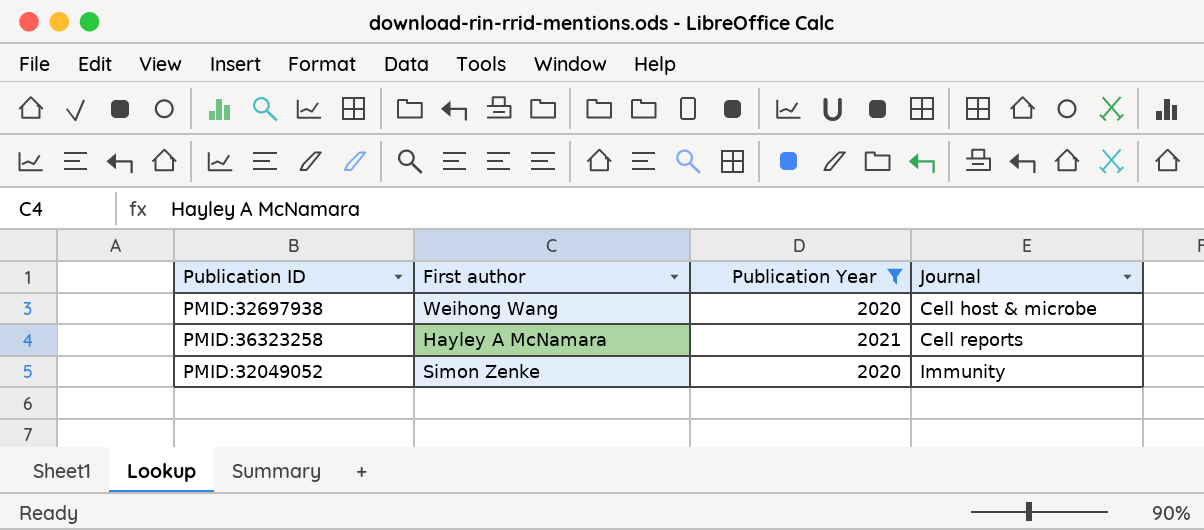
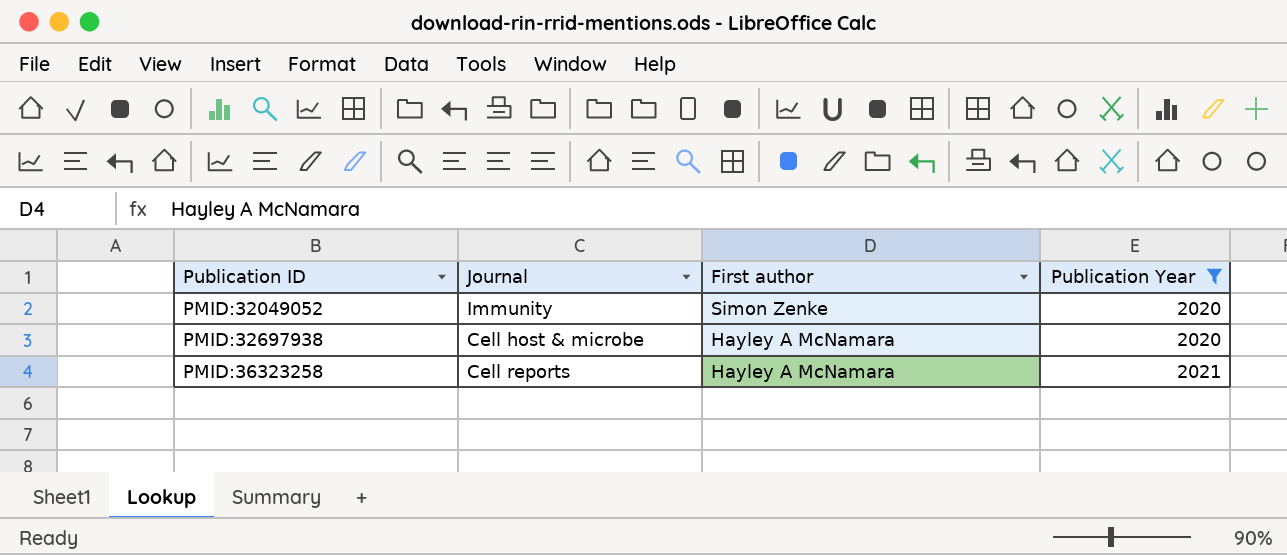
row order: Journal ascending -> Publication ID ascending
column Journal | position: 4 -> 2
PMID:32697938 | First author: Weihong Wang -> Hayley A McNamara

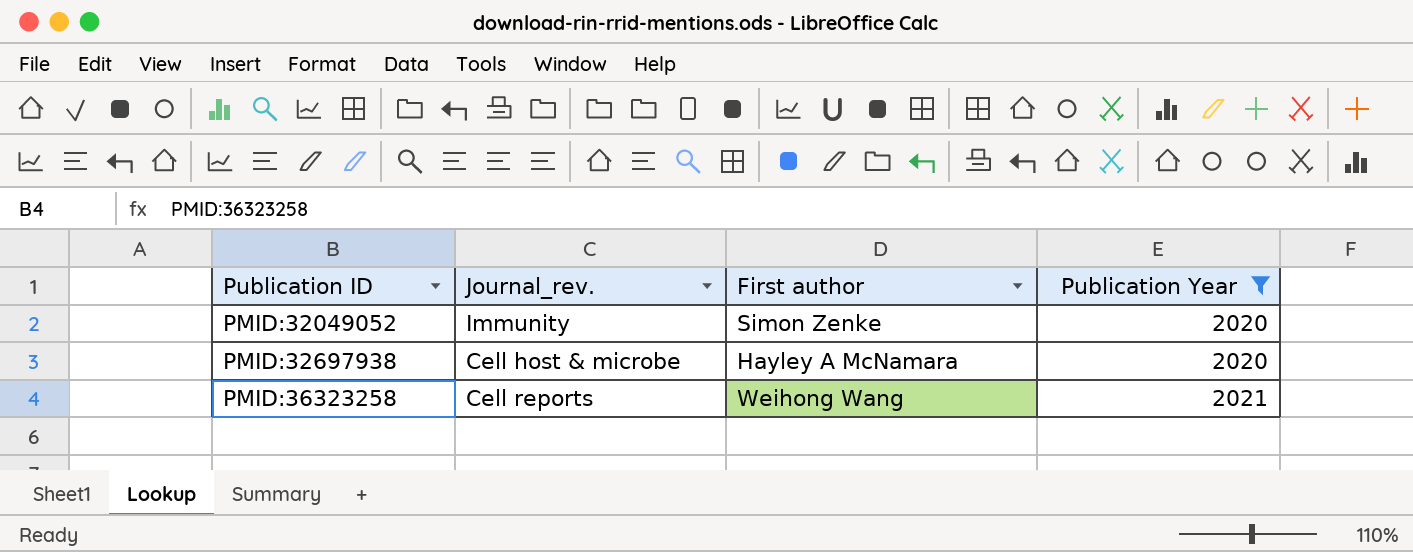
column name: Journal -> Journal_rev.
PMID:36323258 | First author: Hayley A McNamara -> Weihong Wang

